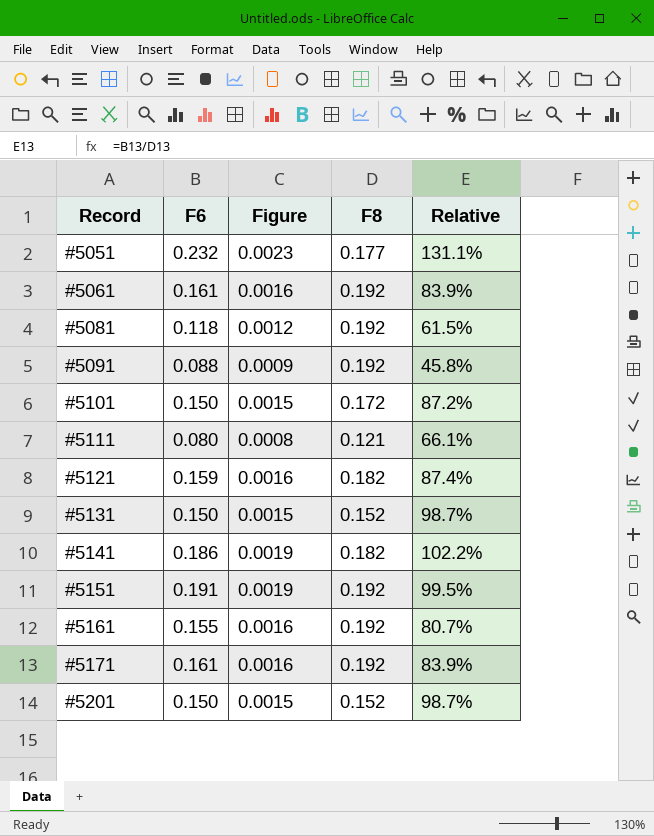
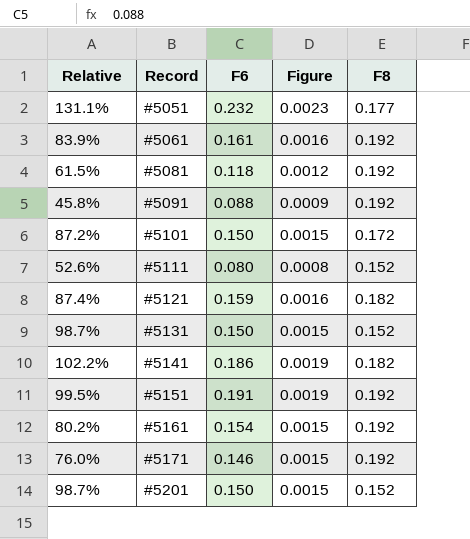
column Relative | position: 5 -> 1
#5111 | Relative: 66.1% -> 52.6%
#5111 | F8: 0.121 -> 0.152
#5161 | Relative: 80.7% -> 80.2%
#5161 | F6: 0.155 -> 0.154
#5161 | Figure: 0.0016 -> 0.0015
#5171 | Relative: 83.9% -> 76.0%
#5171 | F6: 0.161 -> 0.146
#5171 | Figure: 0.0016 -> 0.0015

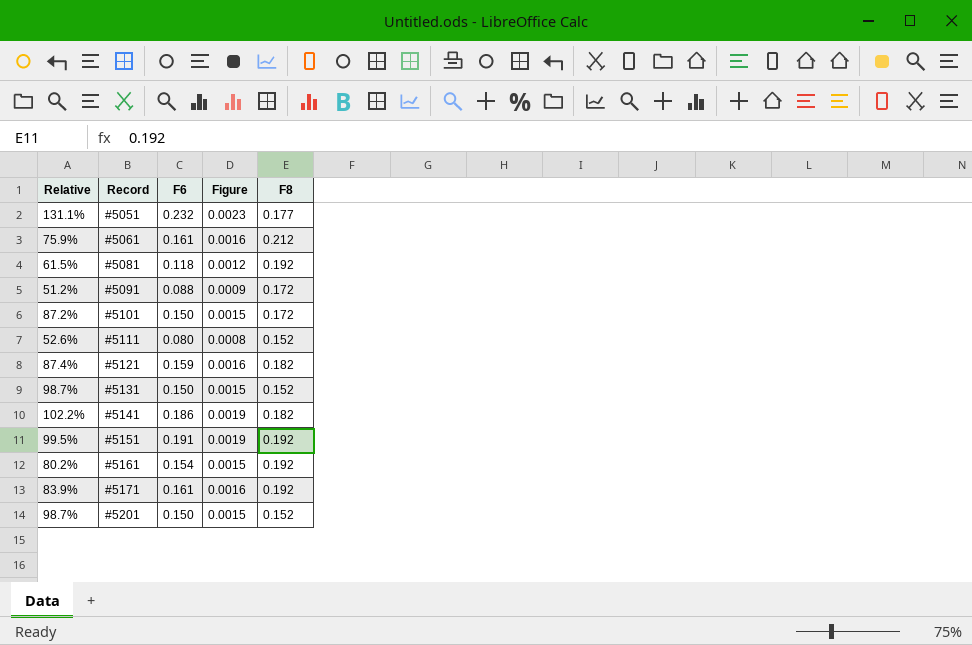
#5061 | Relative: 83.9% -> 75.9%
#5061 | F8: 0.192 -> 0.212
#5091 | Relative: 45.8% -> 51.2%
#5091 | F8: 0.192 -> 0.172
#5171 | Relative: 76.0% -> 83.9%
#5171 | F6: 0.146 -> 0.161
#5171 | Figure: 0.0015 -> 0.0016

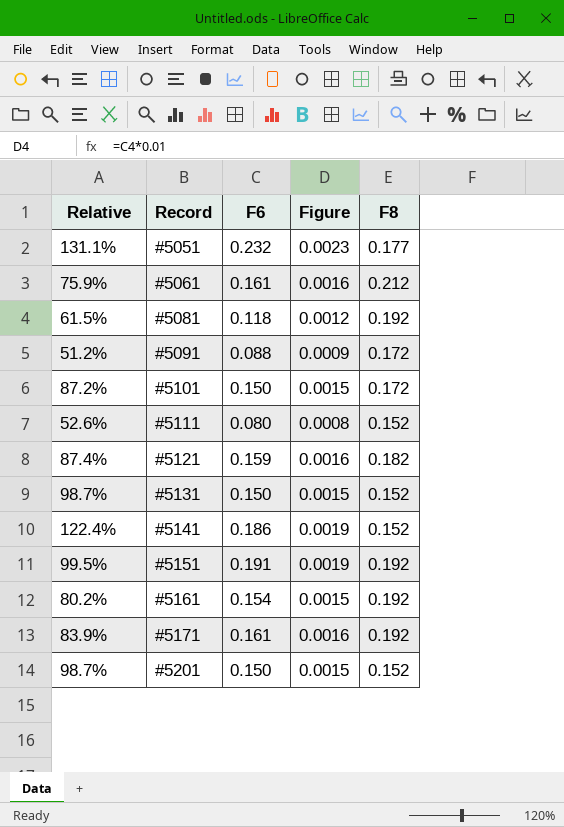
#5141 | Relative: 102.2% -> 122.4%
#5141 | F8: 0.182 -> 0.152

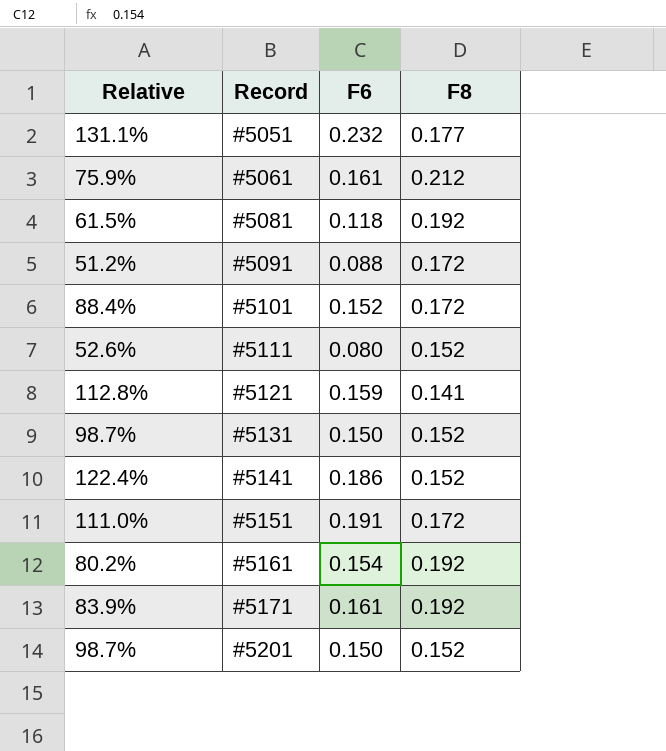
column Figure | formula: [F6] * 0.01 -> none
#5101 | Relative: 87.2% -> 88.4%
#5101 | F6: 0.150 -> 0.152
#5121 | Relative: 87.4% -> 112.8%
#5121 | F8: 0.182 -> 0.141
#5151 | Relative: 99.5% -> 111.0%
#5151 | F8: 0.192 -> 0.172

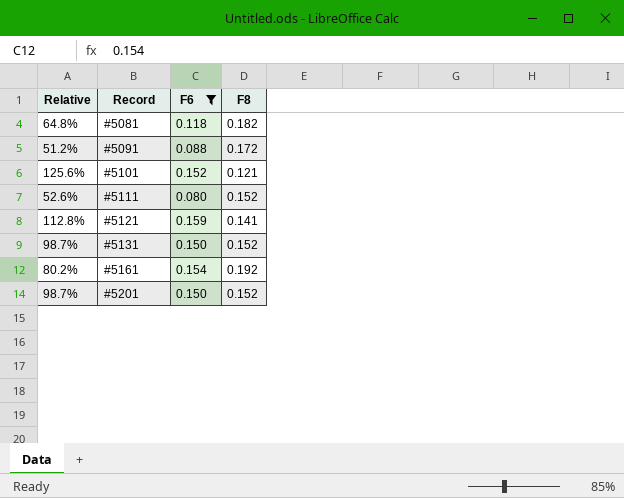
filter: none -> F6 <= 0.159
#5081 | Relative: 61.5% -> 64.8%
#5081 | F8: 0.192 -> 0.182
#5101 | Relative: 88.4% -> 125.6%
#5101 | F8: 0.172 -> 0.121

